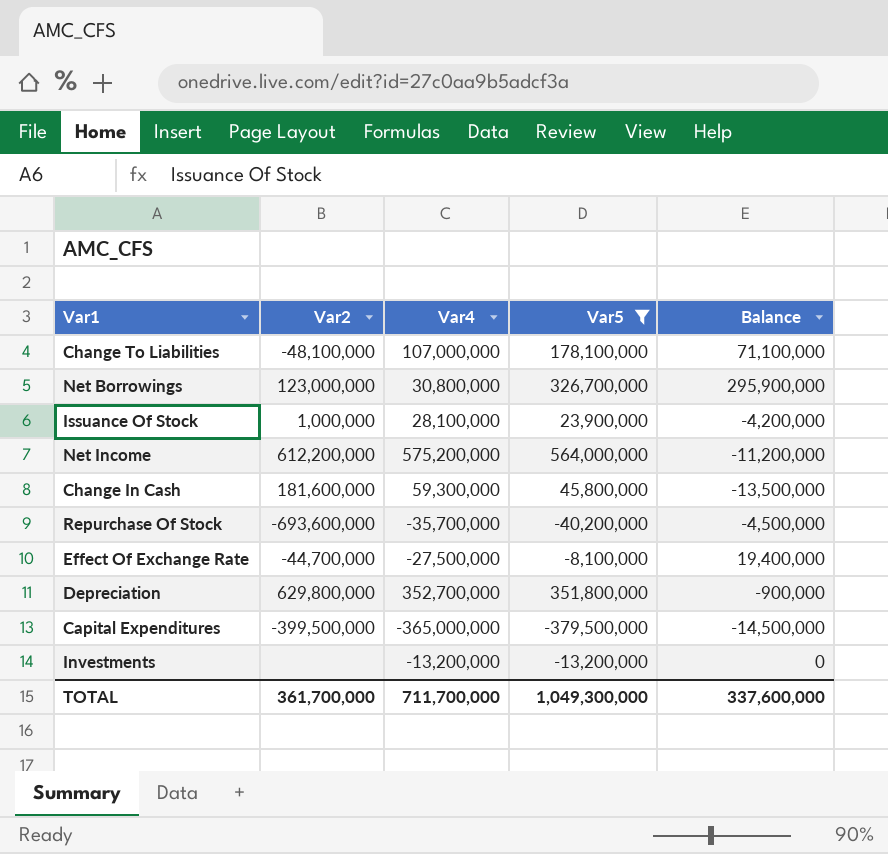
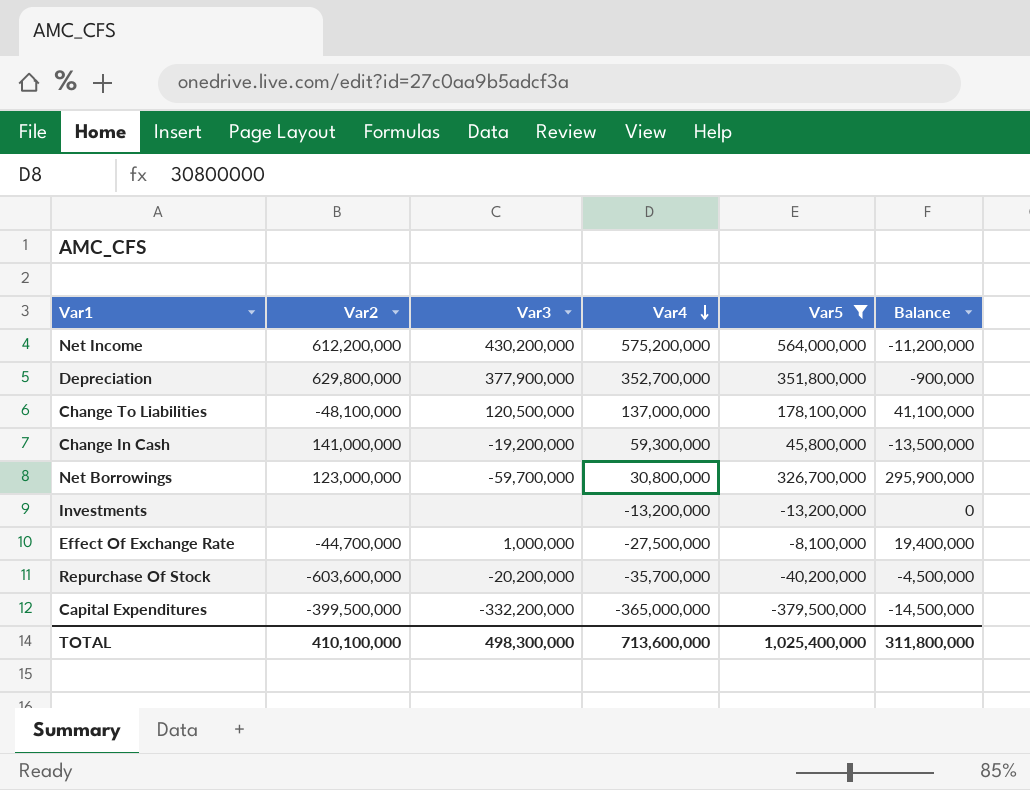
row order: none -> Var4 descending
column Var3 | position: none -> 3
row Issuance Of Stock: 1,000,000 | 28,100,000 | 23,900,000 | -4,200,000 -> none
Change To Liabilities | Var4: 107,000,000 -> 137,000,000
Change To Liabilities | Balance: 71,100,000 -> 41,100,000
Change In Cash | Var2: 181,600,000 -> 141,000,000
Repurchase Of Stock | Var2: -693,600,000 -> -603,600,000
TOTAL | Var2: 361,700,000 -> 410,100,000
TOTAL | Var4: 711,700,000 -> 713,600,000
TOTAL | Var5: 1,049,300,000 -> 1,025,400,000
TOTAL | Balance: 337,600,000 -> 311,800,000

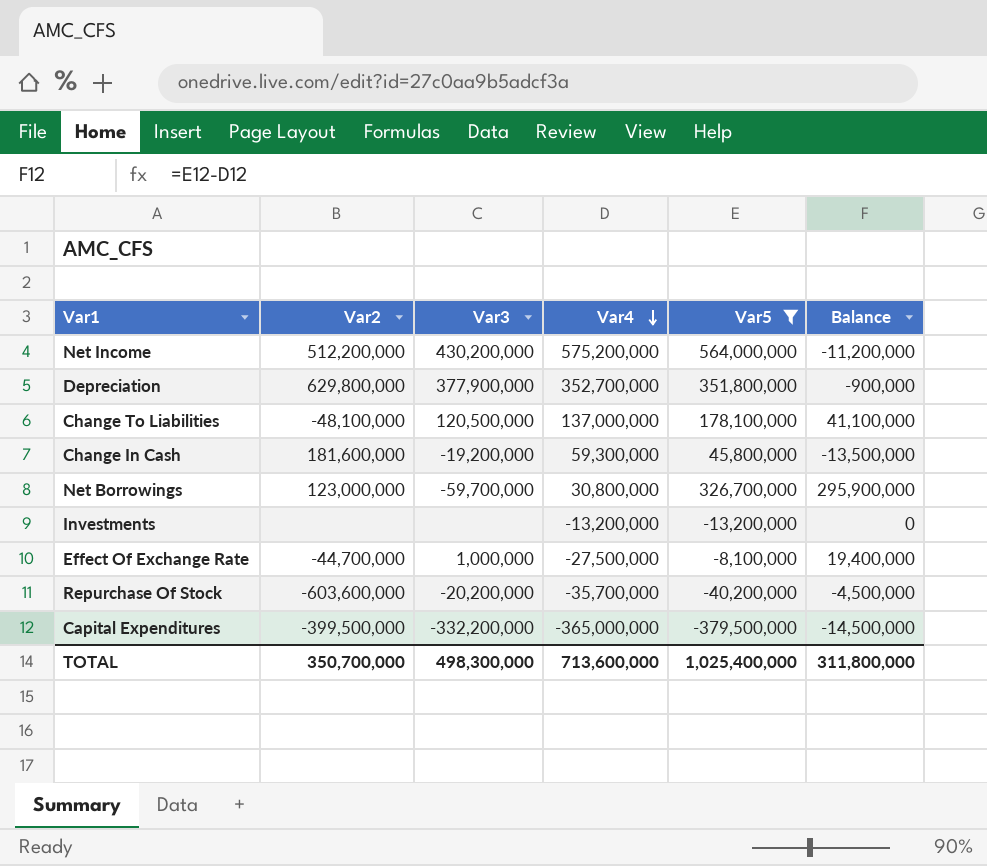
Net Income | Var2: 612,200,000 -> 512,200,000
Change In Cash | Var2: 141,000,000 -> 181,600,000
TOTAL | Var2: 410,100,000 -> 350,700,000

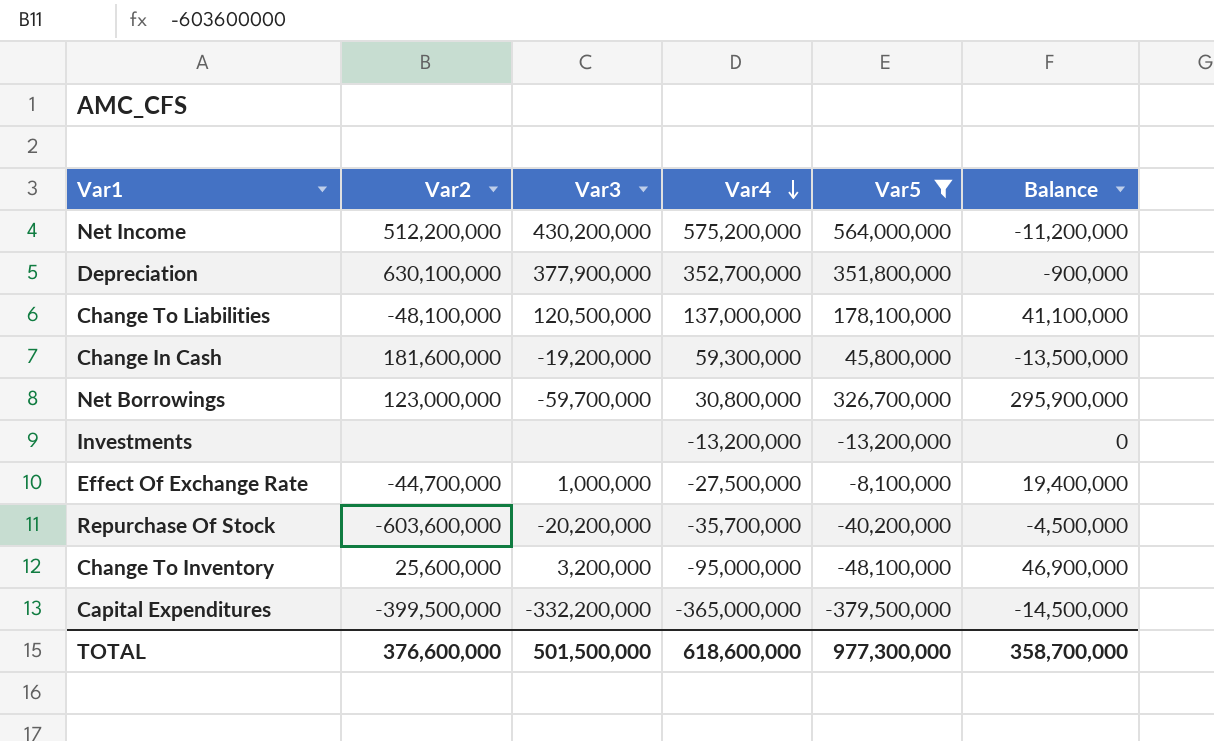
Depreciation | Var2: 629,800,000 -> 630,100,000
row Change To Inventory: none -> 25,600,000 | 3,200,000 | -95,000,000 | -48,100,000 | 46,900,000
TOTAL | Var2: 350,700,000 -> 376,600,000
TOTAL | Var3: 498,300,000 -> 501,500,000
TOTAL | Var4: 713,600,000 -> 618,600,000
TOTAL | Var5: 1,025,400,000 -> 977,300,000
TOTAL | Balance: 311,800,000 -> 358,700,000

